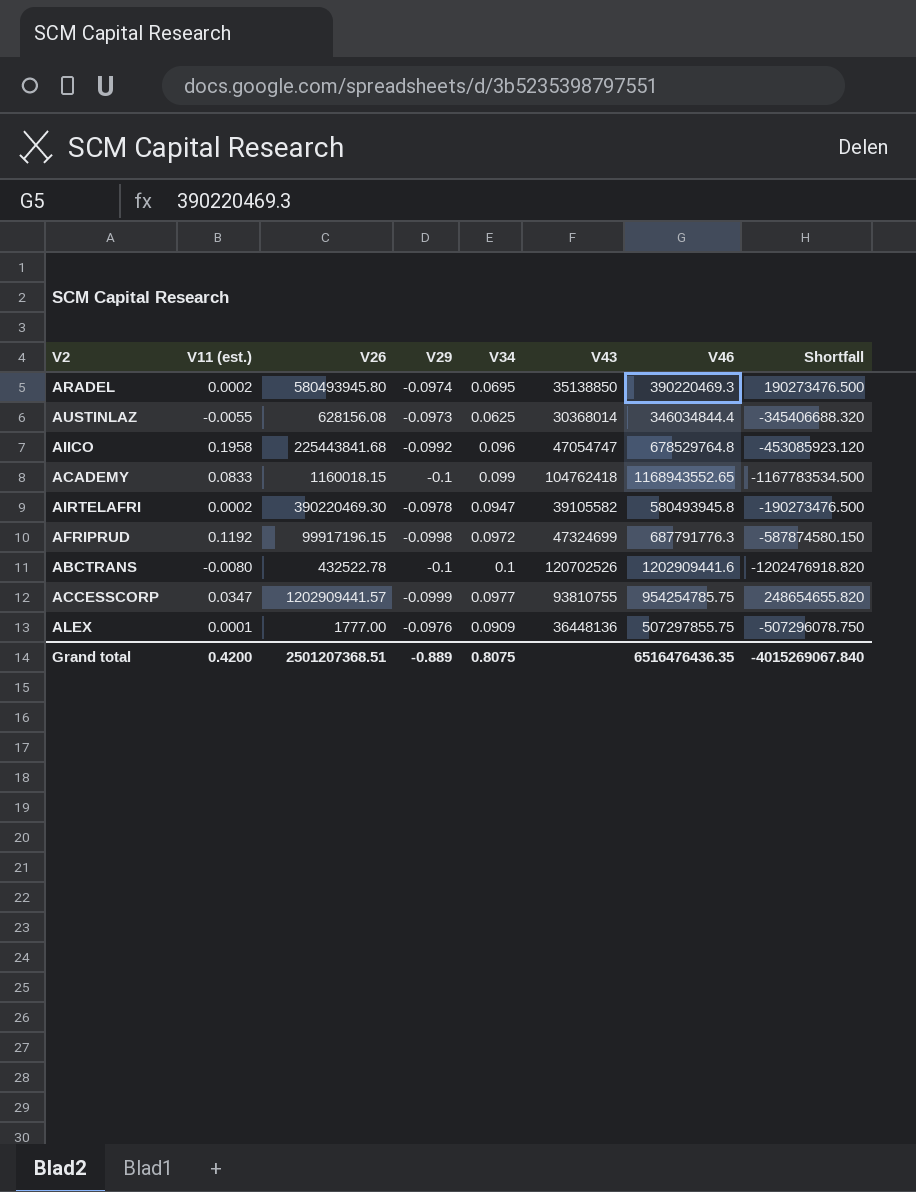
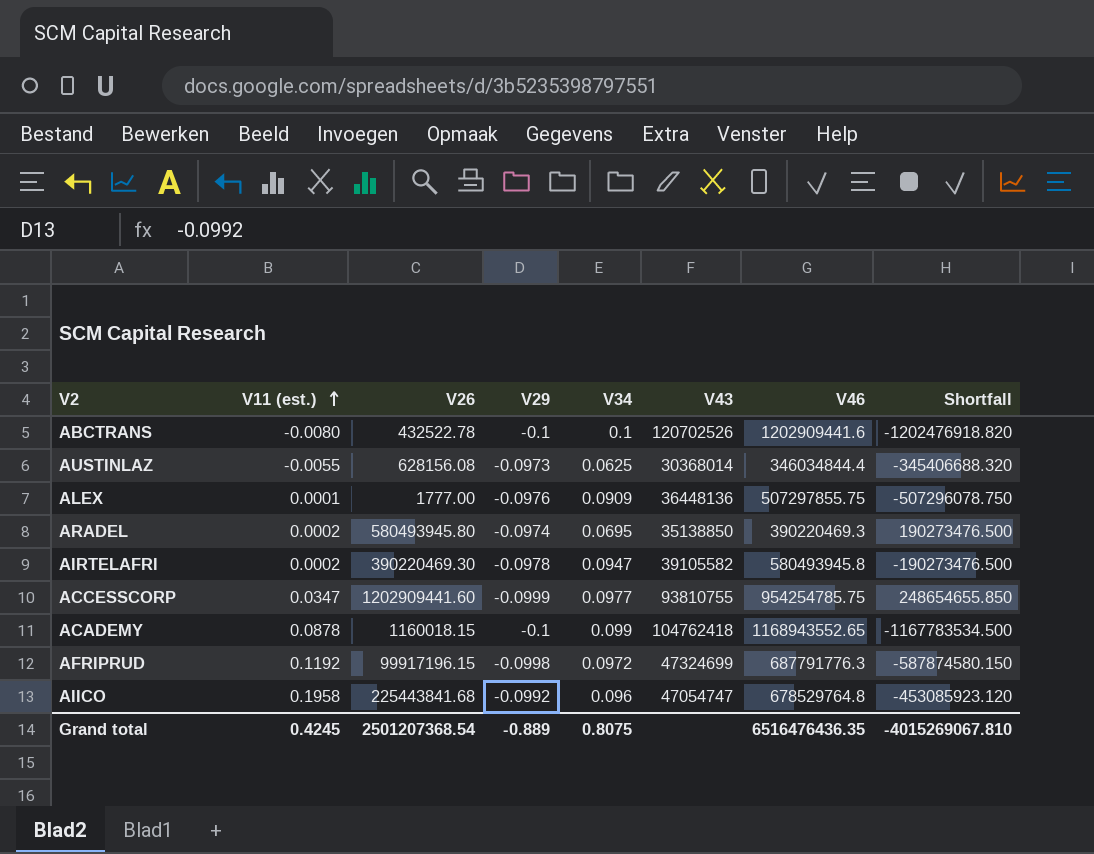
row order: none -> V11 (est.) ascending
ACCESSCORP | V26: 1202909441.57 -> 1202909441.60
ACCESSCORP | Shortfall: 248654655.820 -> 248654655.850
ACADEMY | V11 (est.): 0.0833 -> 0.0878
Grand total | V11 (est.): 0.4200 -> 0.4245
Grand total | V26: 2501207368.51 -> 2501207368.54
Grand total | Shortfall: -4015269067.840 -> -4015269067.810

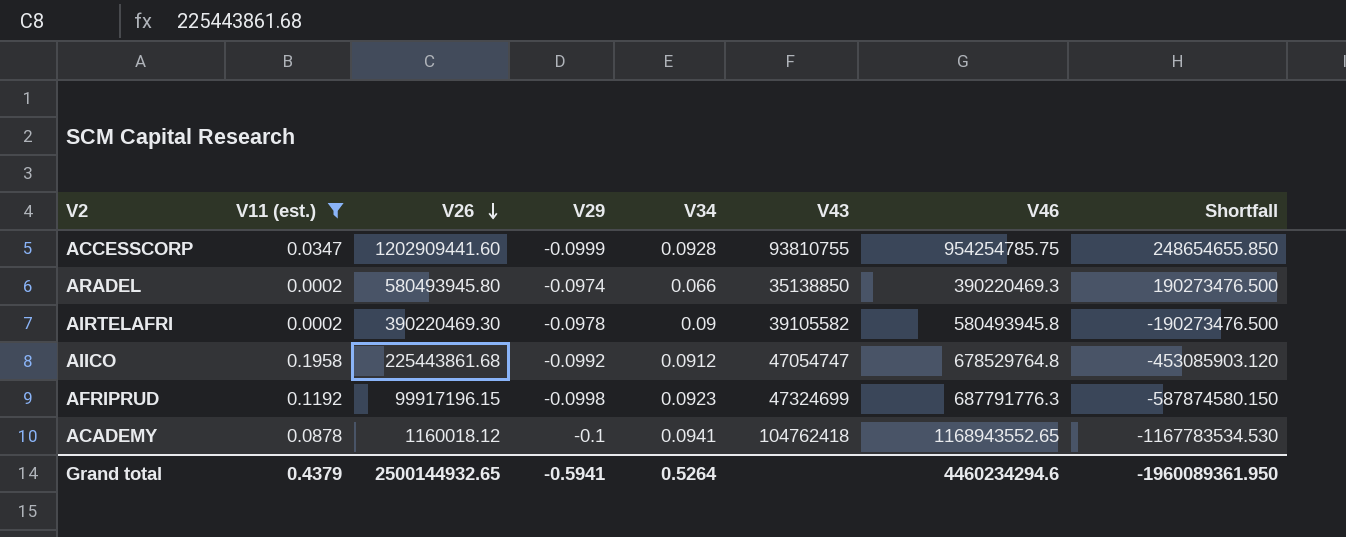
filter: none -> V11 (est.) >= 0.0002
row order: V11 (est.) ascending -> V26 descending
ACCESSCORP | V34: 0.0977 -> 0.0928
ARADEL | V34: 0.0695 -> 0.066
AIRTELAFRI | V34: 0.0947 -> 0.09
AIICO | V26: 225443841.68 -> 225443861.68
AIICO | V34: 0.096 -> 0.0912
AIICO | Shortfall: -453085923.120 -> -453085903.120
AFRIPRUD | V34: 0.0972 -> 0.0923
ACADEMY | V26: 1160018.15 -> 1160018.12
ACADEMY | V34: 0.099 -> 0.0941
ACADEMY | Shortfall: -1167783534.500 -> -1167783534.530
Grand total | V11 (est.): 0.4245 -> 0.4379
Grand total | V26: 2501207368.54 -> 2500144932.65
Grand total | V29: -0.889 -> -0.5941
Grand total | V34: 0.8075 -> 0.5264
Grand total | V46: 6516476436.35 -> 4460234294.6
Grand total | Shortfall: -4015269067.810 -> -1960089361.950

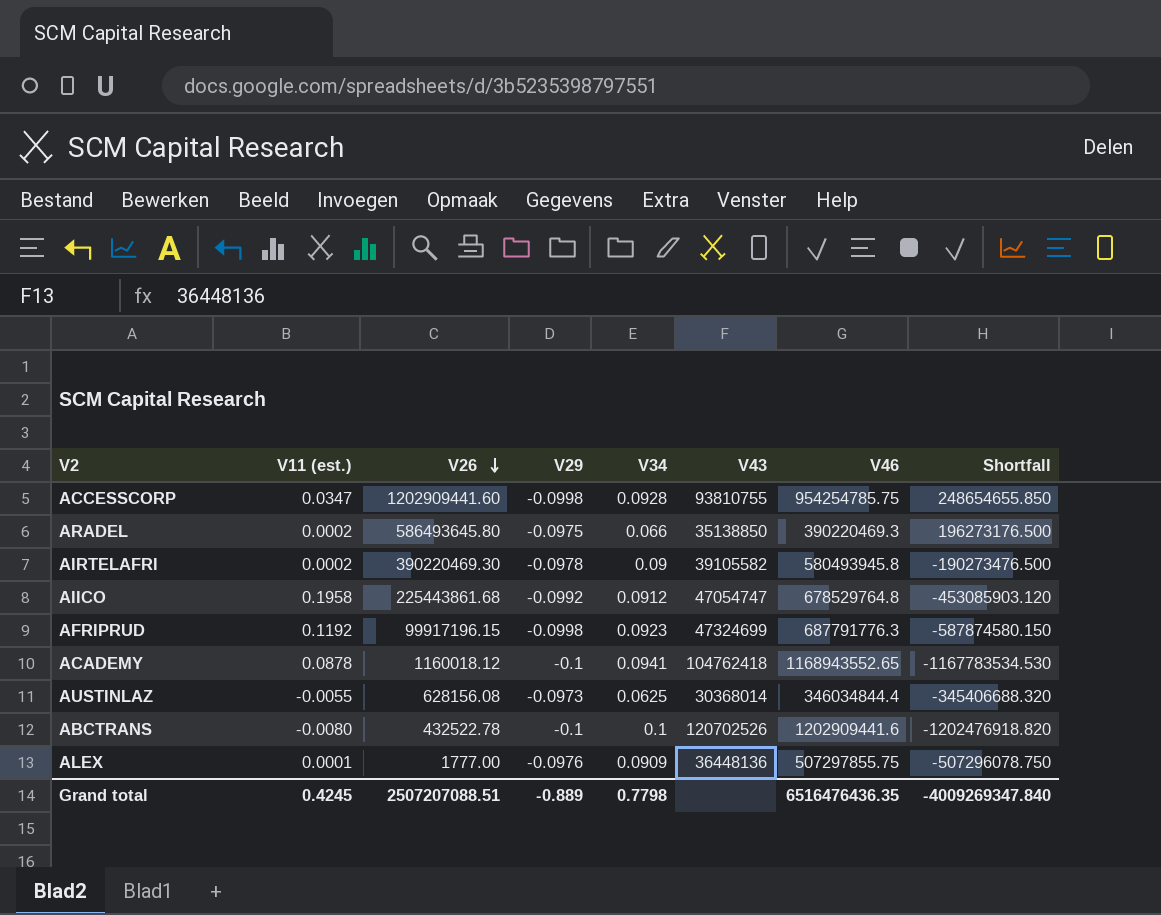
filter: V11 (est.) >= 0.0002 -> none
ACCESSCORP | V29: -0.0999 -> -0.0998
ARADEL | V26: 580493945.80 -> 586493645.80
ARADEL | V29: -0.0974 -> -0.0975
ARADEL | Shortfall: 190273476.500 -> 196273176.500
Grand total | V11 (est.): 0.4379 -> 0.4245
Grand total | V26: 2500144932.65 -> 2507207088.51
Grand total | V29: -0.5941 -> -0.889
Grand total | V34: 0.5264 -> 0.7798
Grand total | V46: 4460234294.6 -> 6516476436.35
Grand total | Shortfall: -1960089361.950 -> -4009269347.840

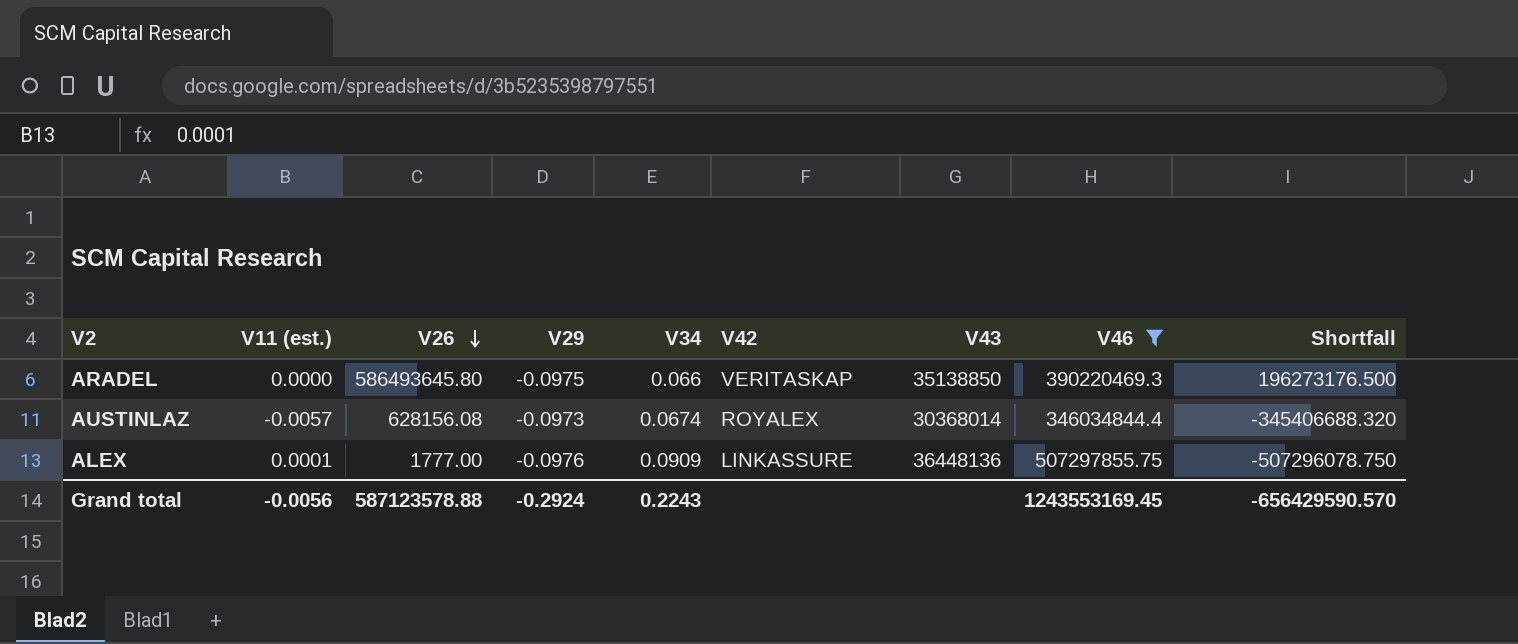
filter: none -> V46 <= 507297855.75
column V42 | position: none -> 6
ARADEL | V11 (est.): 0.0002 -> 0.0000
AUSTINLAZ | V11 (est.): -0.0055 -> -0.0057
AUSTINLAZ | V34: 0.0625 -> 0.0674
Grand total | V11 (est.): 0.4245 -> -0.0056
Grand total | V26: 2507207088.51 -> 587123578.88
Grand total | V29: -0.889 -> -0.2924
Grand total | V34: 0.7798 -> 0.2243
Grand total | V46: 6516476436.35 -> 1243553169.45
Grand total | Shortfall: -4009269347.840 -> -656429590.570

